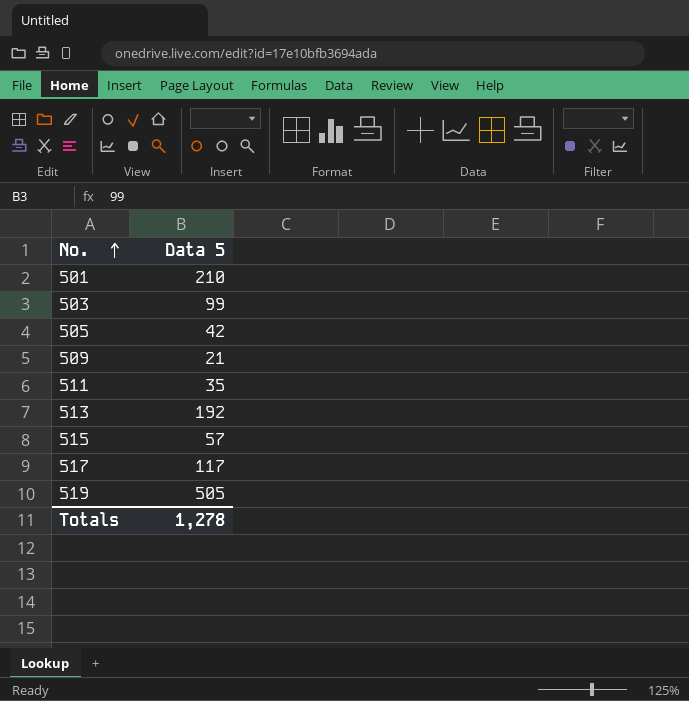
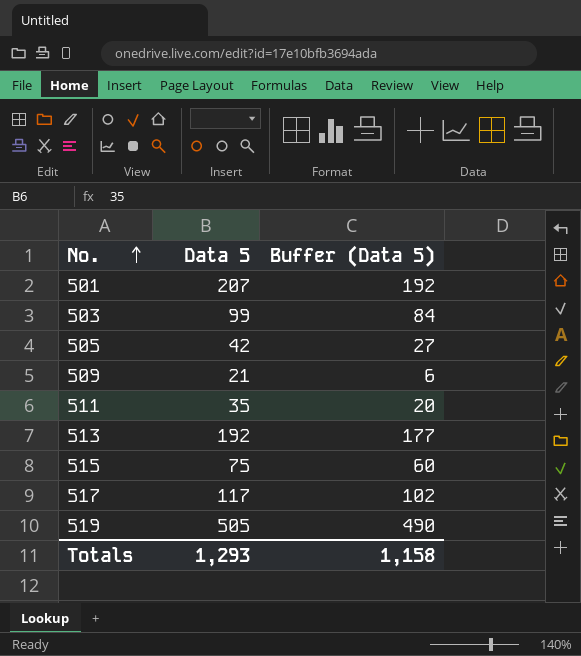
column Buffer (Data 5) | formula: none -> [Data 5] - 15
501 | Data 5: 210 -> 207
515 | Data 5: 57 -> 75
Totals | Data 5: 1,278 -> 1,293

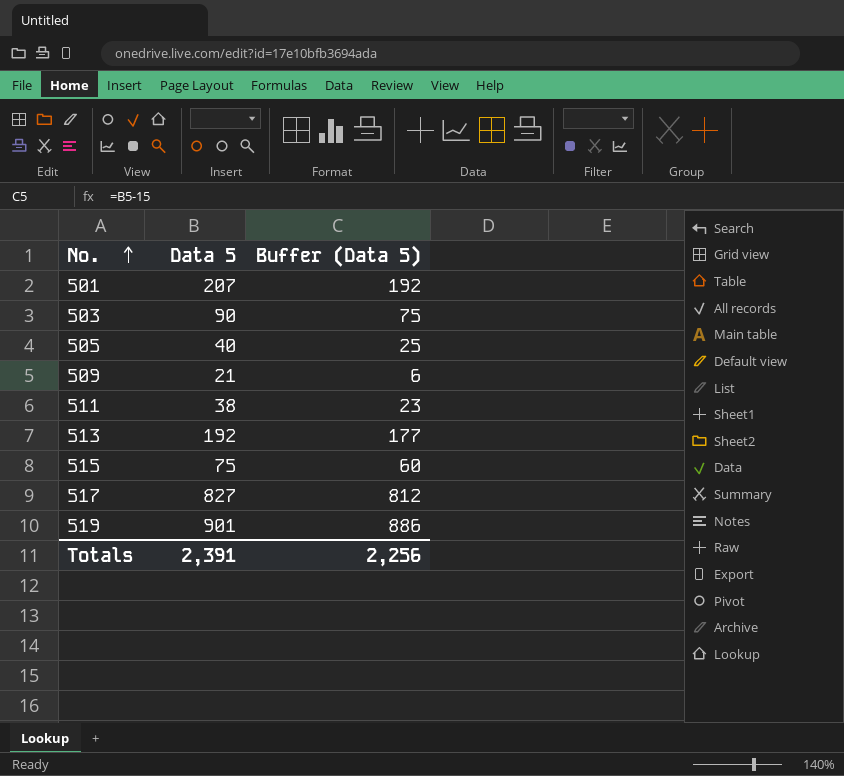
503 | Data 5: 99 -> 90
503 | Buffer (Data 5): 84 -> 75
505 | Data 5: 42 -> 40
505 | Buffer (Data 5): 27 -> 25
511 | Data 5: 35 -> 38
511 | Buffer (Data 5): 20 -> 23
517 | Data 5: 117 -> 827
517 | Buffer (Data 5): 102 -> 812
519 | Data 5: 505 -> 901
519 | Buffer (Data 5): 490 -> 886
Totals | Data 5: 1,293 -> 2,391
Totals | Buffer (Data 5): 1,158 -> 2,256

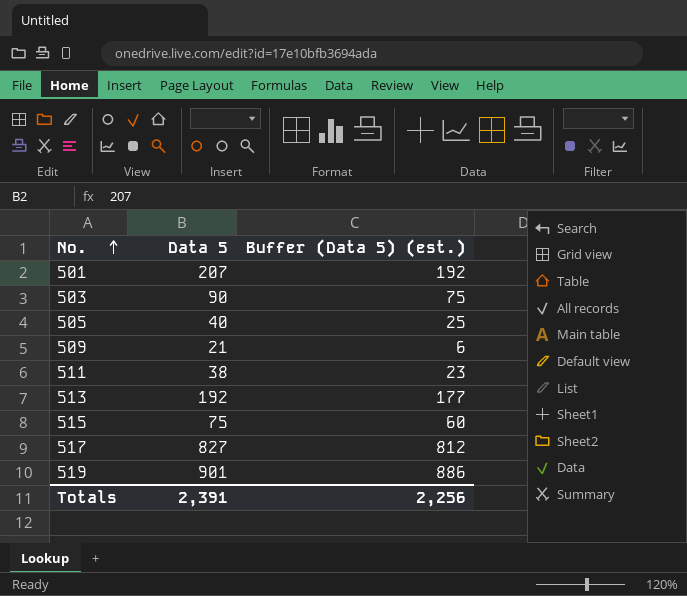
column name: Buffer (Data 5) -> Buffer (Data 5) (est.)

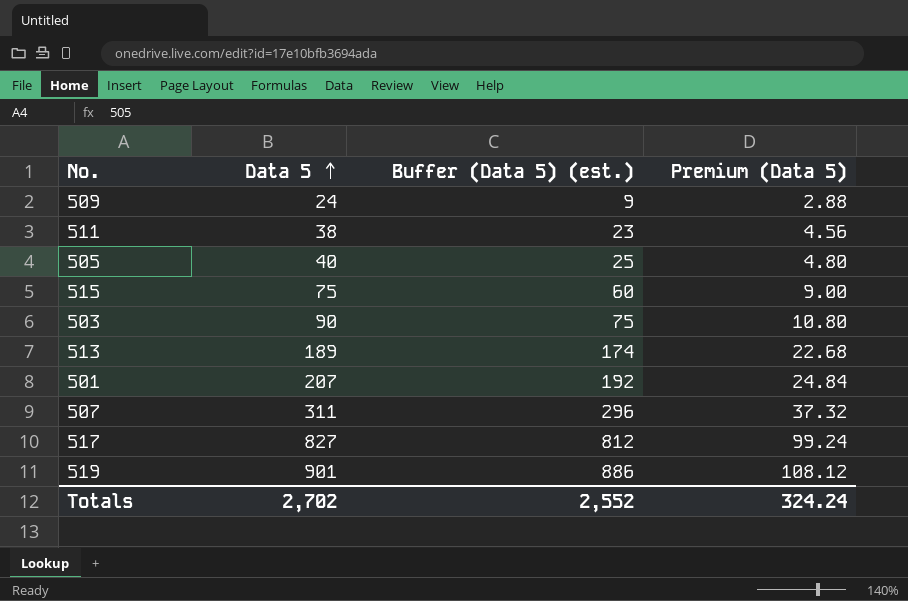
row order: No. ascending -> Data 5 ascending
column Premium (Data 5) | formula: none -> [Data 5] * 0.12
509 | Data 5: 21 -> 24
509 | Buffer (Data 5) (est.): 6 -> 9
513 | Data 5: 192 -> 189
513 | Buffer (Data 5) (est.): 177 -> 174
row 507: none -> 311 | 296 | 37.32
Totals | Data 5: 2,391 -> 2,702
Totals | Buffer (Data 5) (est.): 2,256 -> 2,552

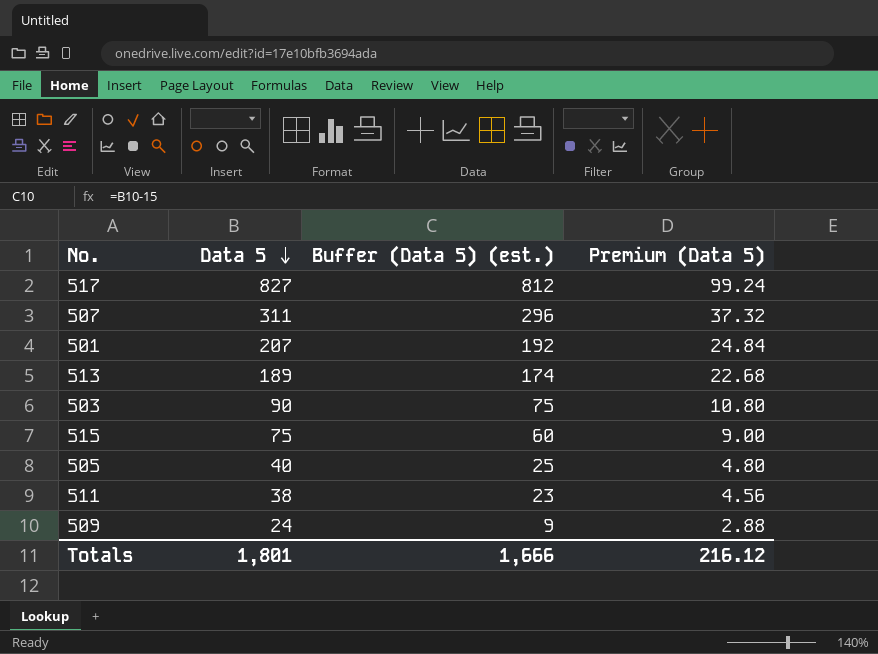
row order: Data 5 ascending -> Data 5 descending
row 519: 901 | 886 | 108.12 -> none
Totals | Data 5: 2,702 -> 1,801
Totals | Buffer (Data 5) (est.): 2,552 -> 1,666
Totals | Premium (Data 5): 324.24 -> 216.12

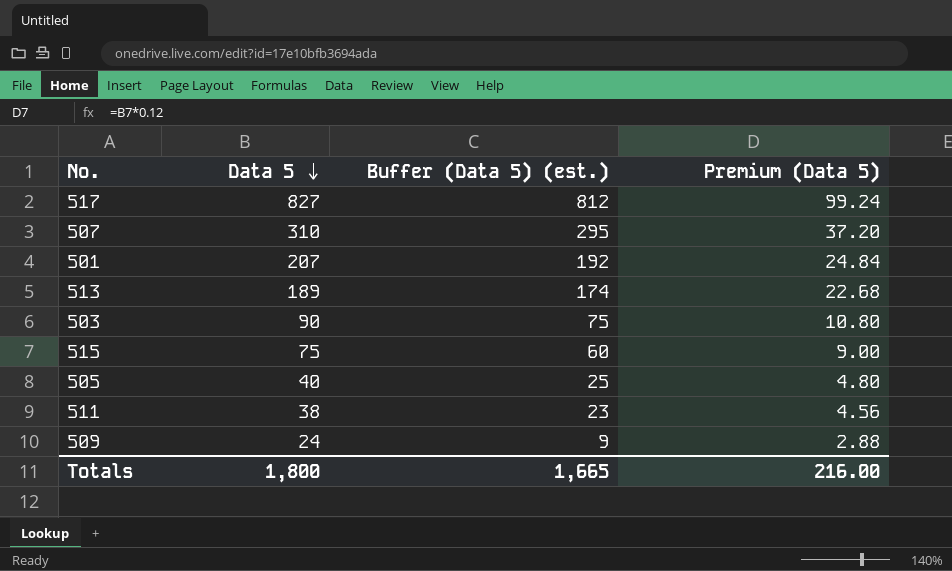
507 | Data 5: 311 -> 310
507 | Buffer (Data 5) (est.): 296 -> 295
507 | Premium (Data 5): 37.32 -> 37.20
Totals | Data 5: 1,801 -> 1,800
Totals | Buffer (Data 5) (est.): 1,666 -> 1,665
Totals | Premium (Data 5): 216.12 -> 216.00

